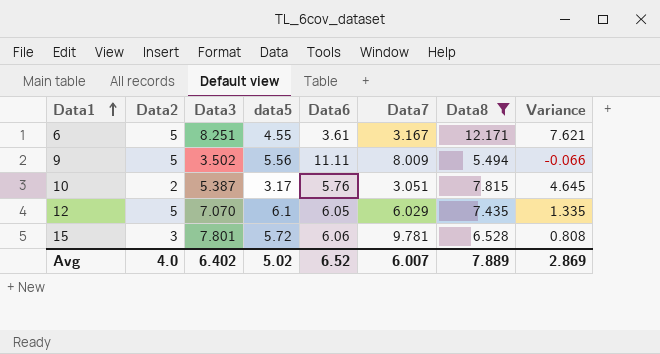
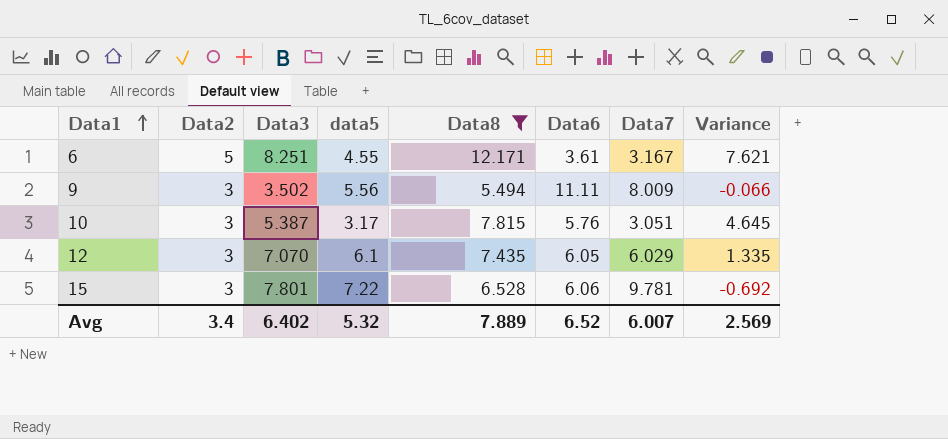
column Data8 | position: 7 -> 5
9 | Data2: 5 -> 3
10 | Data2: 2 -> 3
12 | Data2: 5 -> 3
15 | data5: 5.72 -> 7.22
15 | Variance: 0.808 -> -0.692
Avg | Data2: 4.0 -> 3.4
Avg | data5: 5.02 -> 5.32
Avg | Variance: 2.869 -> 2.569

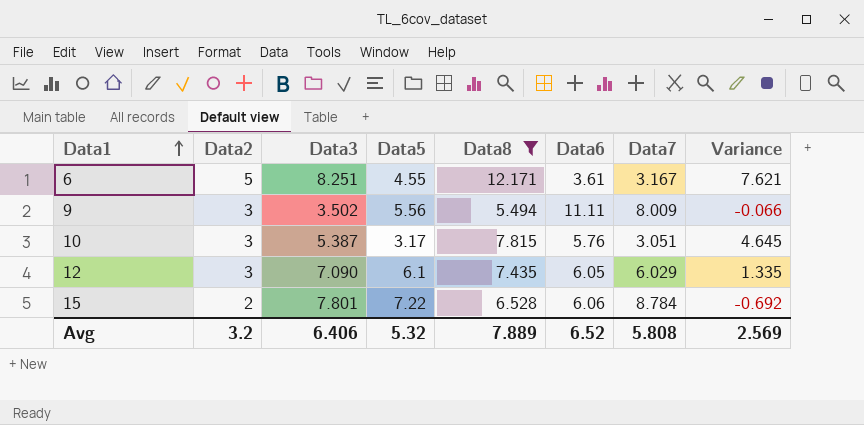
column name: data5 -> Data5
12 | Data3: 7.070 -> 7.090
15 | Data2: 3 -> 2
15 | Data7: 9.781 -> 8.784
Avg | Data2: 3.4 -> 3.2
Avg | Data3: 6.402 -> 6.406
Avg | Data7: 6.007 -> 5.808

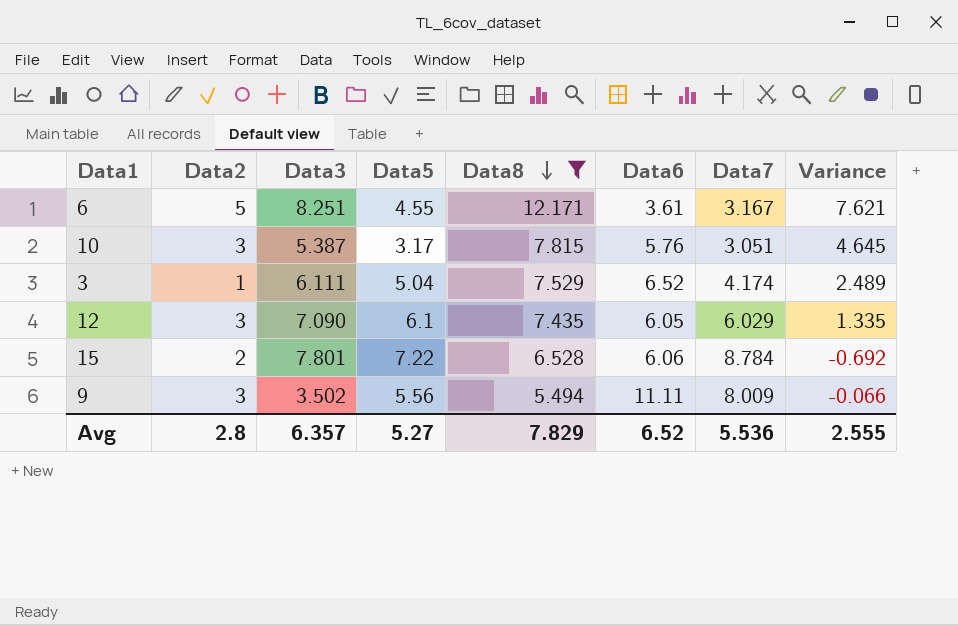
row order: Data1 ascending -> Data8 descending
row 3: none -> 1 | 6.111 | 5.04 | 7.529 | 6.52 | 4.174 | 2.489
Avg | Data2: 3.2 -> 2.8
Avg | Data3: 6.406 -> 6.357
Avg | Data5: 5.32 -> 5.27
Avg | Data8: 7.889 -> 7.829
Avg | Data7: 5.808 -> 5.536
Avg | Variance: 2.569 -> 2.555

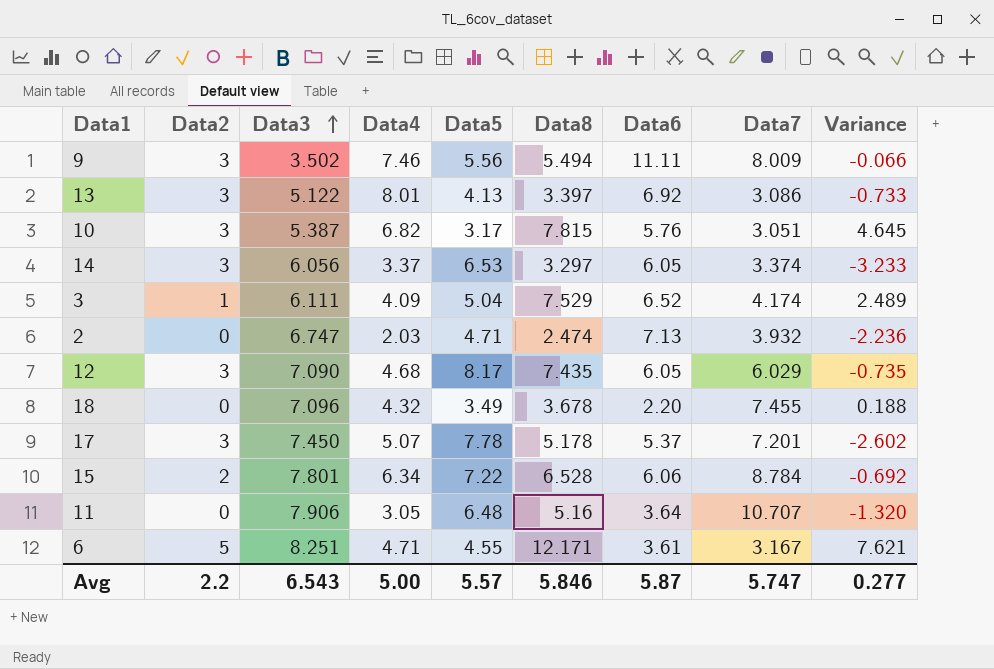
filter: Data8 >= 5.494 -> none
row order: Data8 descending -> Data3 ascending
column Data4 | position: none -> 4
12 | Data5: 6.1 -> 8.17
12 | Variance: 1.335 -> -0.735
Avg | Data2: 2.8 -> 2.2
Avg | Data3: 6.357 -> 6.543
Avg | Data5: 5.27 -> 5.57
Avg | Data8: 7.829 -> 5.846
Avg | Data6: 6.52 -> 5.87
Avg | Data7: 5.536 -> 5.747
Avg | Variance: 2.555 -> 0.277

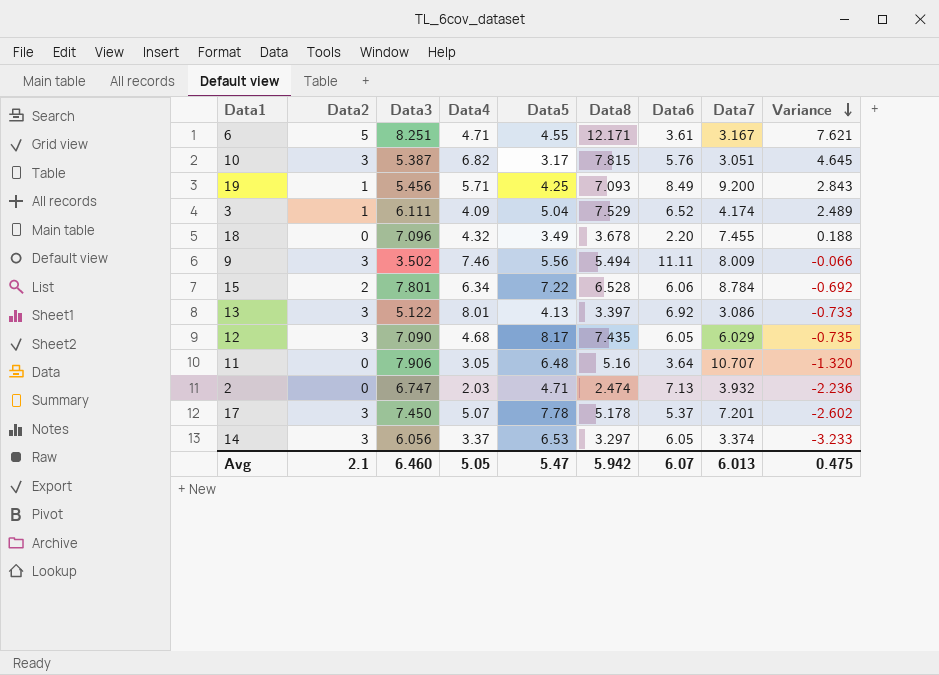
row order: Data3 ascending -> Variance descending
row 19: none -> 1 | 5.456 | 5.71 | 4.25 | 7.093 | 8.49 | 9.200 | 2.843
Avg | Data2: 2.2 -> 2.1
Avg | Data3: 6.543 -> 6.460
Avg | Data4: 5.00 -> 5.05
Avg | Data5: 5.57 -> 5.47
Avg | Data8: 5.846 -> 5.942
Avg | Data6: 5.87 -> 6.07
Avg | Data7: 5.747 -> 6.013
Avg | Variance: 0.277 -> 0.475

